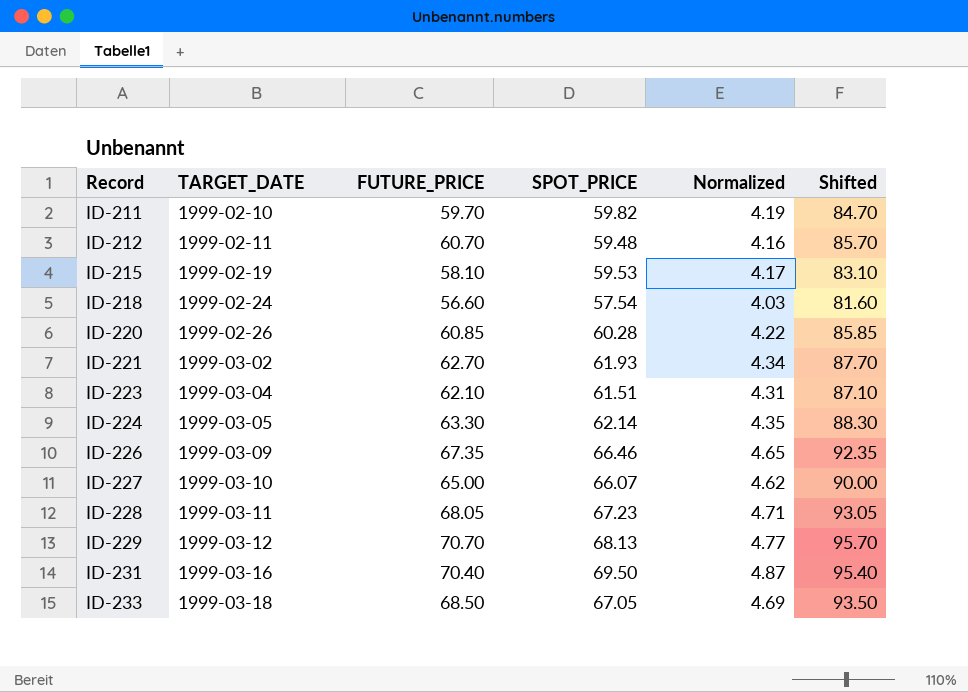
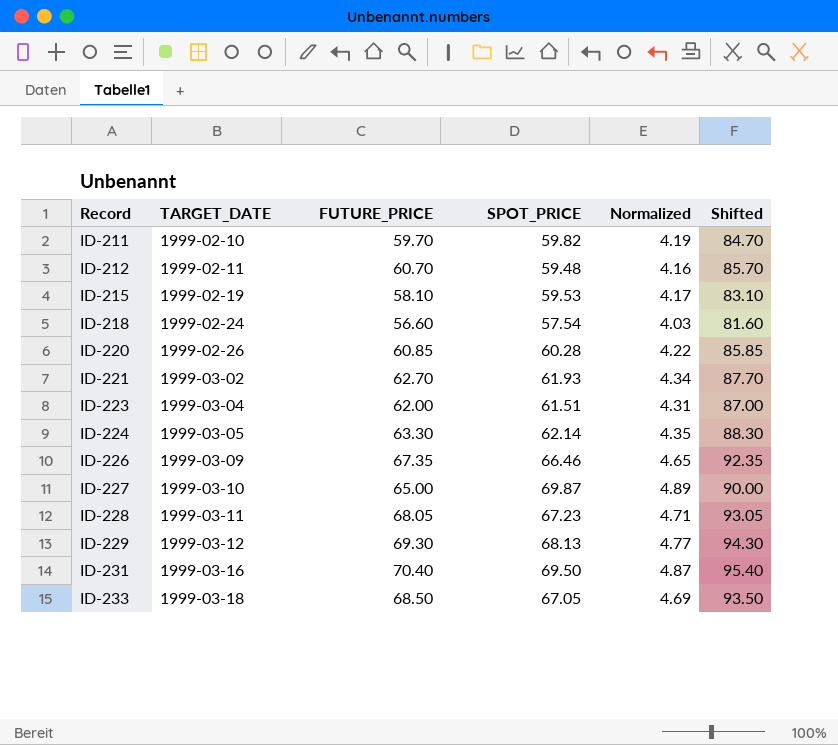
ID-223 | FUTURE_PRICE: 62.10 -> 62.00
ID-223 | Shifted: 87.10 -> 87.00
ID-227 | SPOT_PRICE: 66.07 -> 69.87
ID-227 | Normalized: 4.62 -> 4.89
ID-229 | FUTURE_PRICE: 70.70 -> 69.30
ID-229 | Shifted: 95.70 -> 94.30

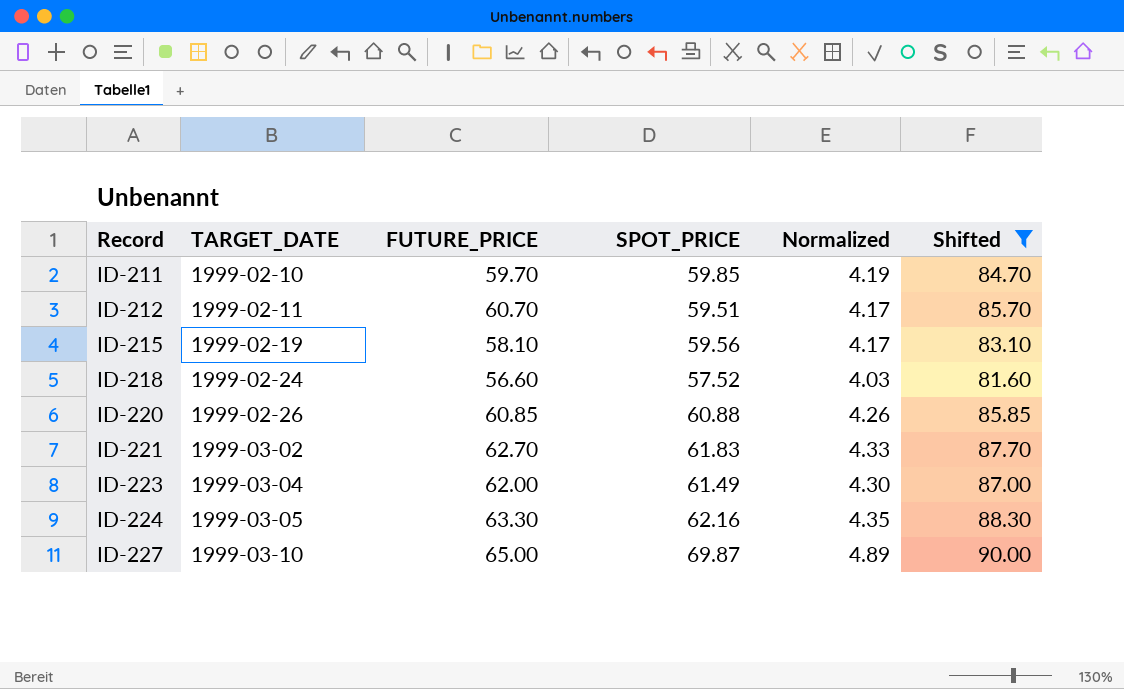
filter: none -> Shifted <= 90.00
ID-211 | SPOT_PRICE: 59.82 -> 59.85
ID-212 | SPOT_PRICE: 59.48 -> 59.51
ID-212 | Normalized: 4.16 -> 4.17
ID-215 | SPOT_PRICE: 59.53 -> 59.56
ID-218 | SPOT_PRICE: 57.54 -> 57.52
ID-220 | SPOT_PRICE: 60.28 -> 60.88
ID-220 | Normalized: 4.22 -> 4.26
ID-221 | SPOT_PRICE: 61.93 -> 61.83
ID-221 | Normalized: 4.34 -> 4.33
ID-223 | SPOT_PRICE: 61.51 -> 61.49
ID-223 | Normalized: 4.31 -> 4.30
ID-224 | SPOT_PRICE: 62.14 -> 62.16

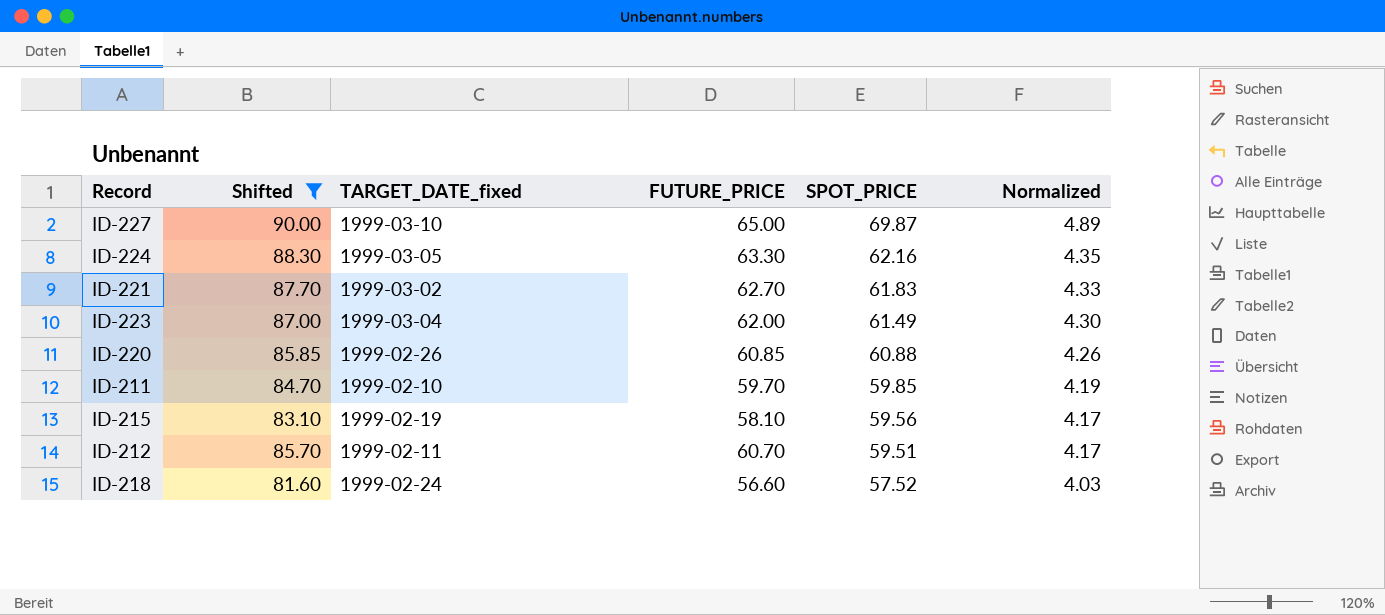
row order: Record ascending -> SPOT_PRICE descending
column Shifted | position: 6 -> 2
column name: TARGET_DATE -> TARGET_DATE_fixed

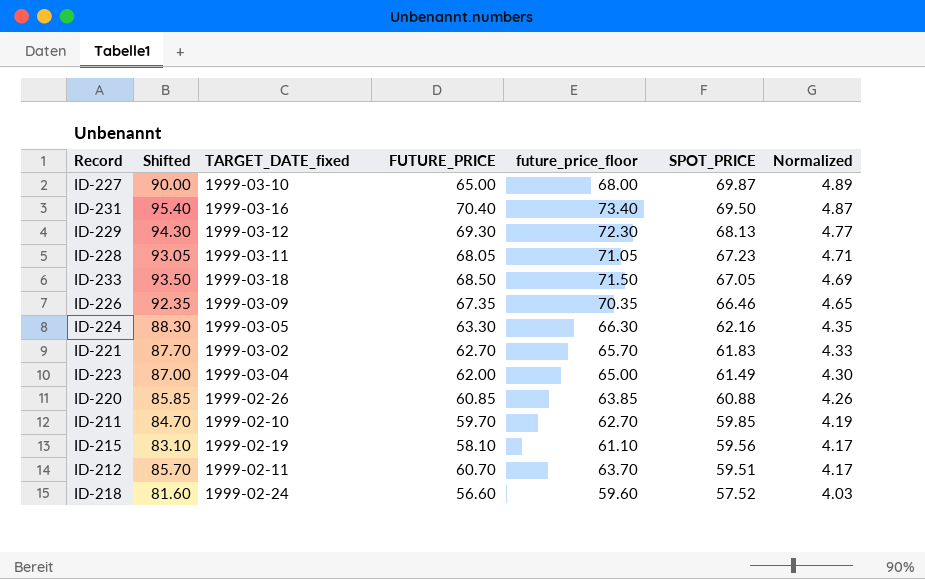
filter: Shifted <= 90.00 -> none
column future_price_floor | formula: none -> [FUTURE_PRICE] + 3

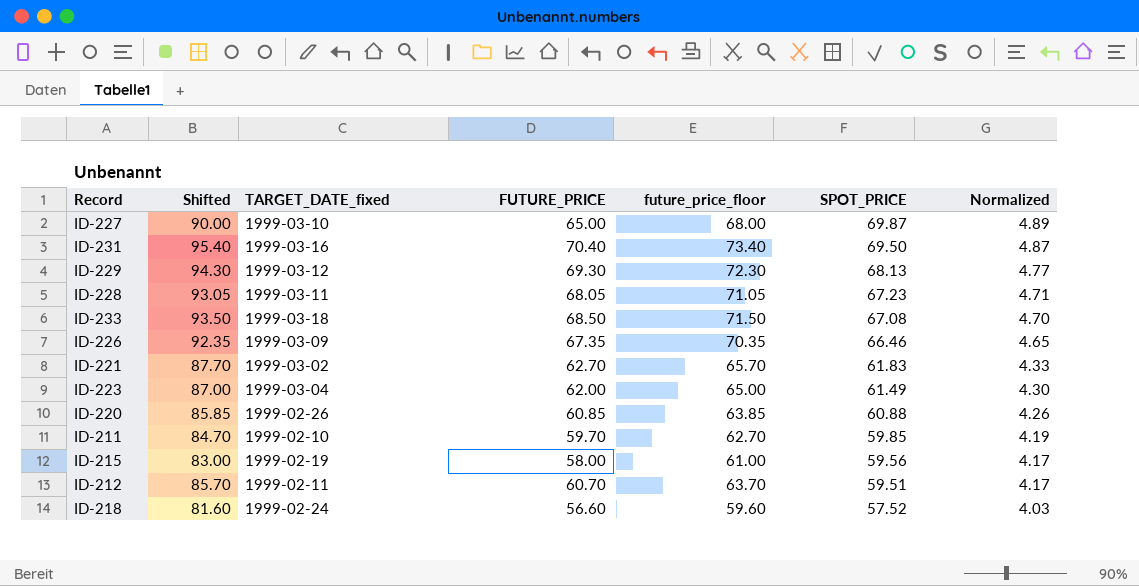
row ID-224: 88.30 | 1999-03-05 | 63.30 | 66.30 | 62.16 | 4.35 -> none
ID-233 | SPOT_PRICE: 67.05 -> 67.08
ID-233 | Normalized: 4.69 -> 4.70
ID-215 | Shifted: 83.10 -> 83.00
ID-215 | FUTURE_PRICE: 58.10 -> 58.00
ID-215 | future_price_floor: 61.10 -> 61.00

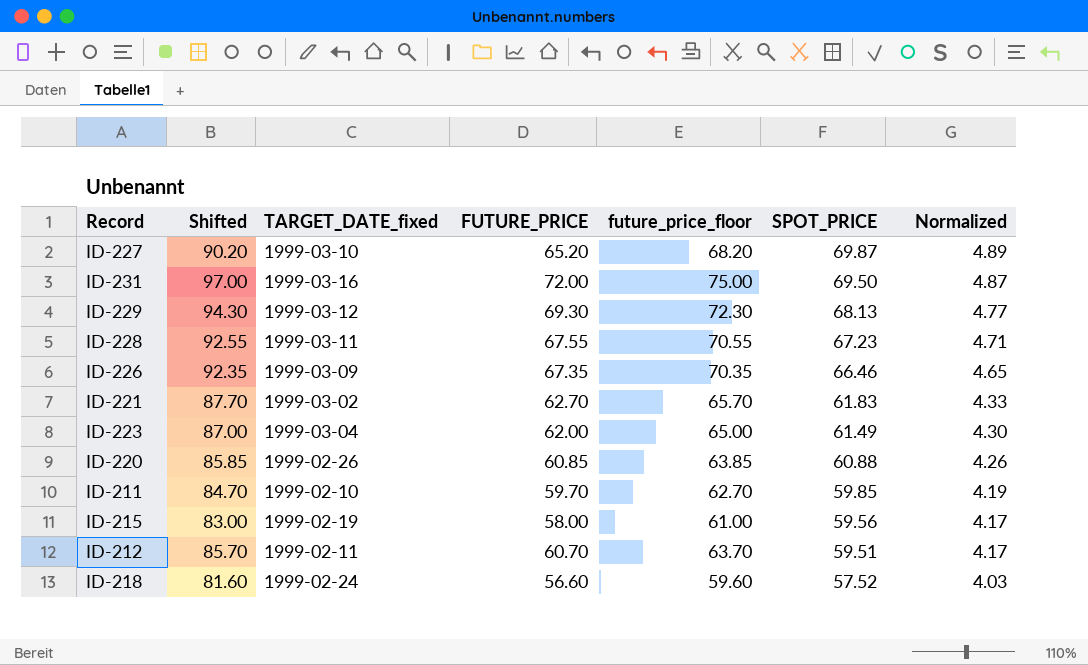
row ID-233: 93.50 | 1999-03-18 | 68.50 | 71.50 | 67.08 | 4.70 -> none
ID-227 | Shifted: 90.00 -> 90.20
ID-227 | FUTURE_PRICE: 65.00 -> 65.20
ID-227 | future_price_floor: 68.00 -> 68.20
ID-231 | Shifted: 95.40 -> 97.00
ID-231 | FUTURE_PRICE: 70.40 -> 72.00
ID-231 | future_price_floor: 73.40 -> 75.00
ID-228 | Shifted: 93.05 -> 92.55
ID-228 | FUTURE_PRICE: 68.05 -> 67.55
ID-228 | future_price_floor: 71.05 -> 70.55

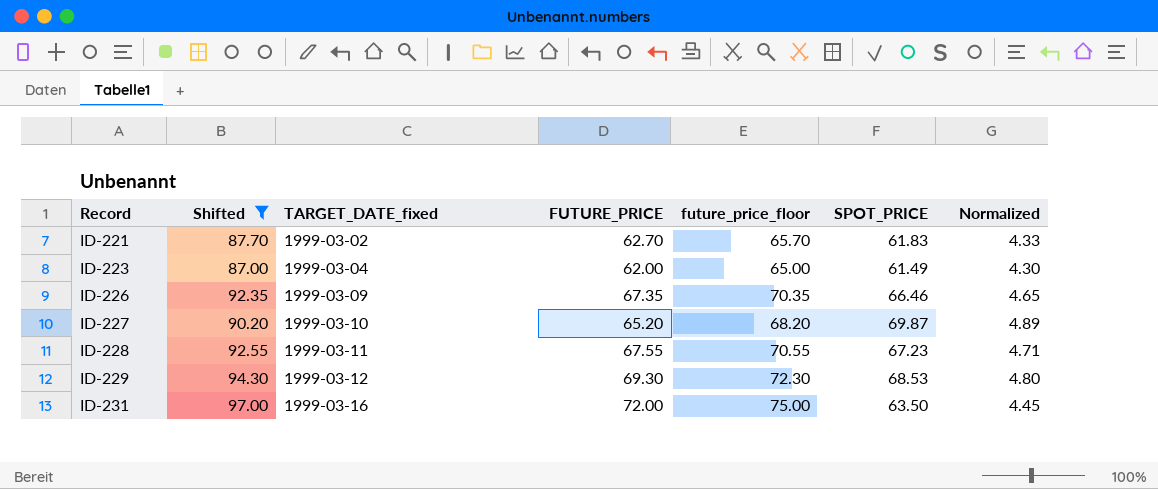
filter: none -> Shifted >= 87.00
row order: SPOT_PRICE descending -> Record ascending
ID-229 | SPOT_PRICE: 68.13 -> 68.53
ID-229 | Normalized: 4.77 -> 4.80
ID-231 | SPOT_PRICE: 69.50 -> 63.50
ID-231 | Normalized: 4.87 -> 4.45

